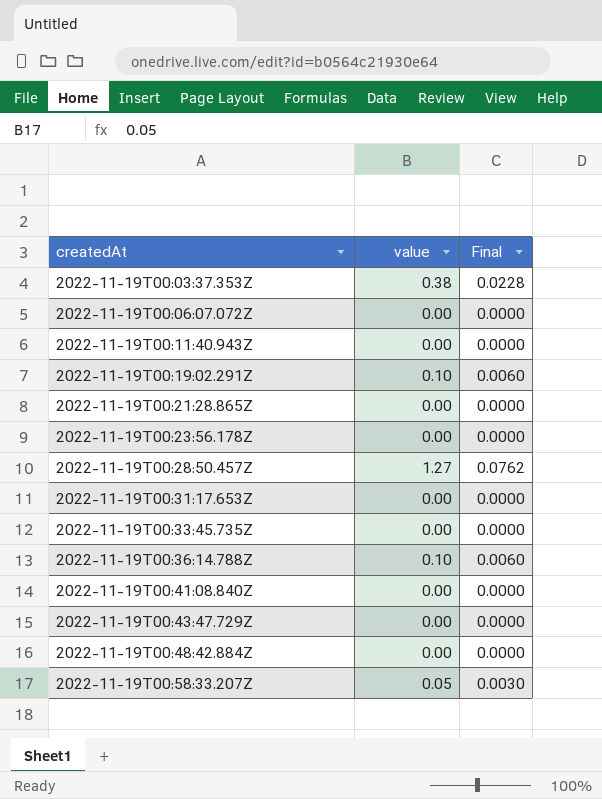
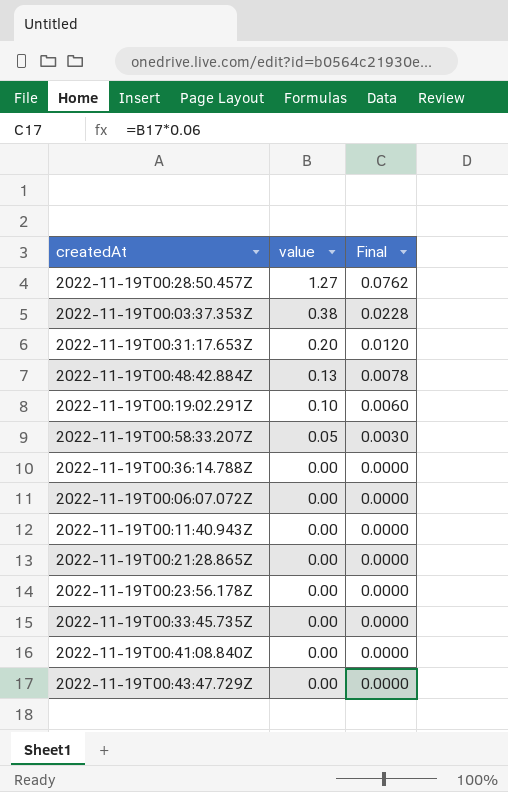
row order: createdAt ascending -> value descending
2022-11-19T00:31:17.653Z | value: 0.00 -> 0.20
2022-11-19T00:31:17.653Z | Final: 0.0000 -> 0.0120
2022-11-19T00:48:42.884Z | value: 0.00 -> 0.13
2022-11-19T00:48:42.884Z | Final: 0.0000 -> 0.0078
2022-11-19T00:36:14.788Z | value: 0.10 -> 0.00
2022-11-19T00:36:14.788Z | Final: 0.0060 -> 0.0000

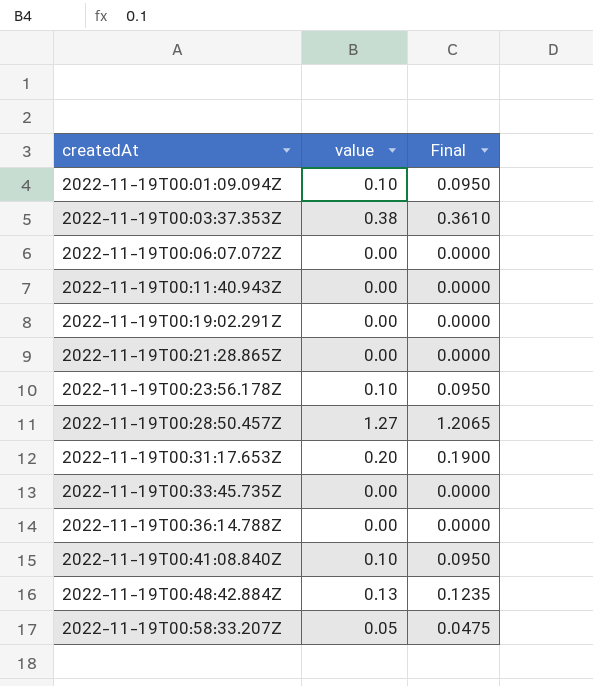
row order: value descending -> createdAt ascending
column Final | formula: [value] * 0.06 -> [value] * 0.95
row 2022-11-19T00:43:47.729Z: 0.00 | 0.0000 -> none
row 2022-11-19T00:01:09.094Z: none -> 0.10 | 0.0950
2022-11-19T00:19:02.291Z | value: 0.10 -> 0.00
2022-11-19T00:23:56.178Z | value: 0.00 -> 0.10
2022-11-19T00:41:08.840Z | value: 0.00 -> 0.10

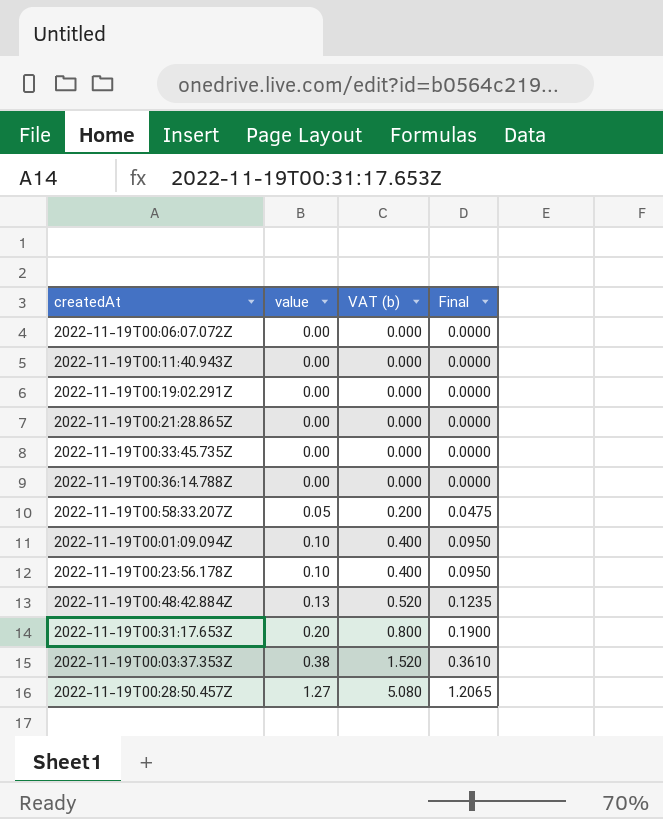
row order: createdAt ascending -> value ascending
column VAT (b) | formula: none -> [value] * 4
row 2022-11-19T00:41:08.840Z: 0.10 | 0.0950 -> none

